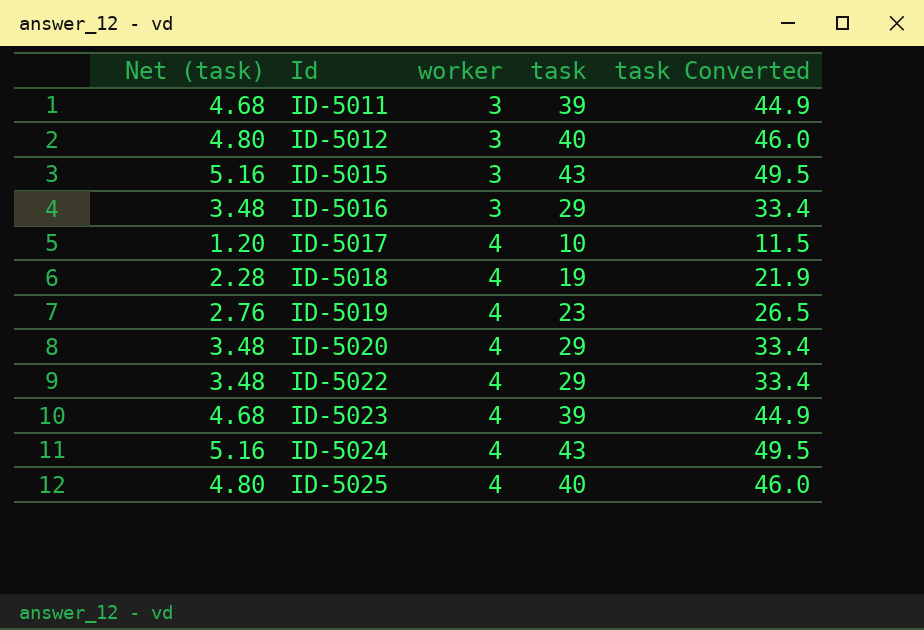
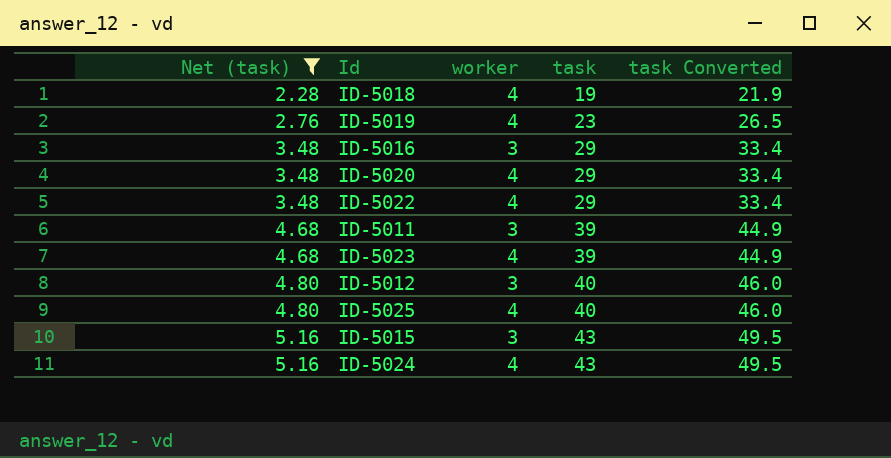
filter: none -> Net (task) != 1.20
row order: Id ascending -> Net (task) ascending

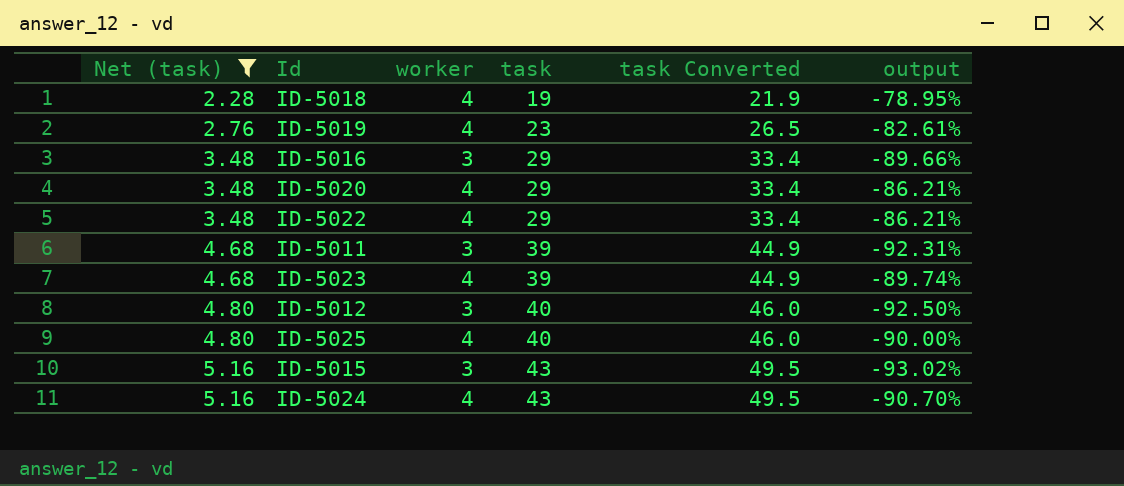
column output | formula: none -> ([worker] - [task]) / [task]

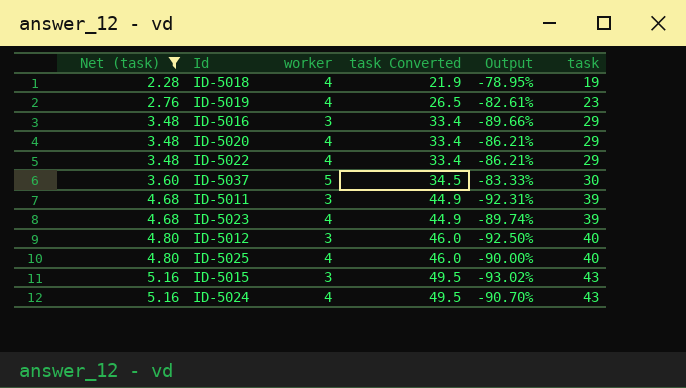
column name: output -> Output
column task | position: 4 -> 6
row ID-5037: none -> 3.60 | 5 | 34.5 | -83.33% | 30

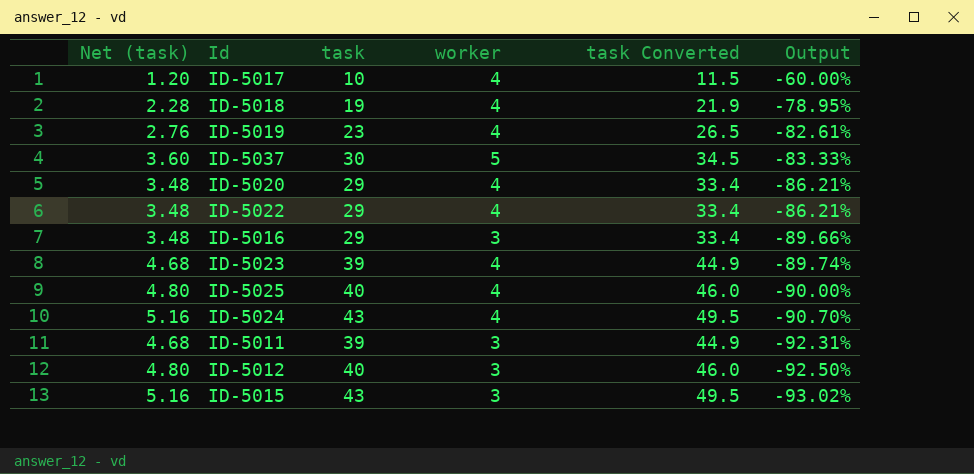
filter: Net (task) != 1.20 -> none
row order: Net (task) ascending -> Output descending
column task | position: 6 -> 3

